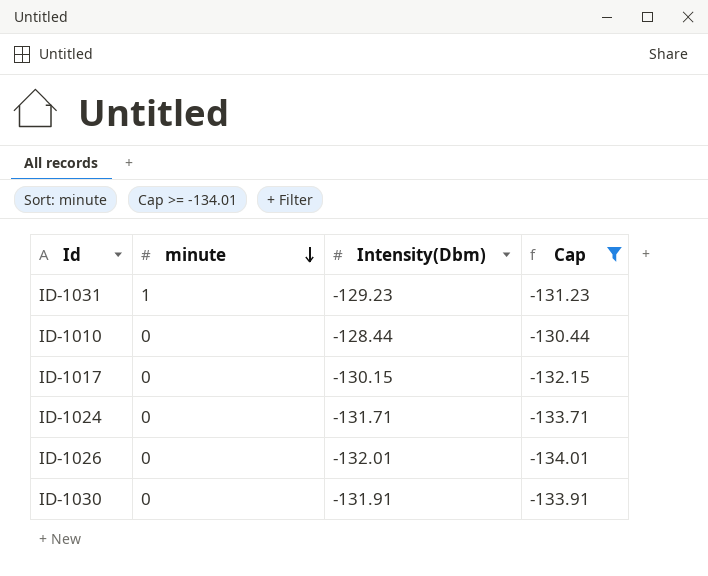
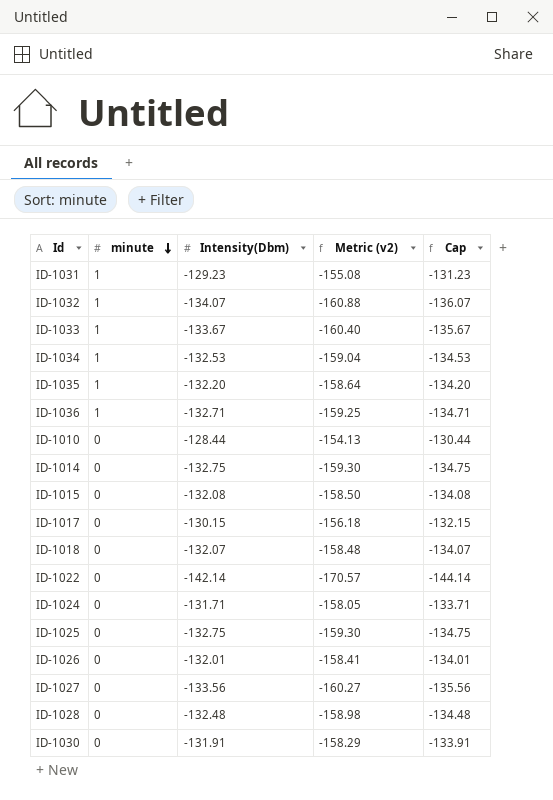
filter: Cap >= -134.01 -> none
column Metric (v2) | formula: none -> [Intensity(Dbm)] * 1.2

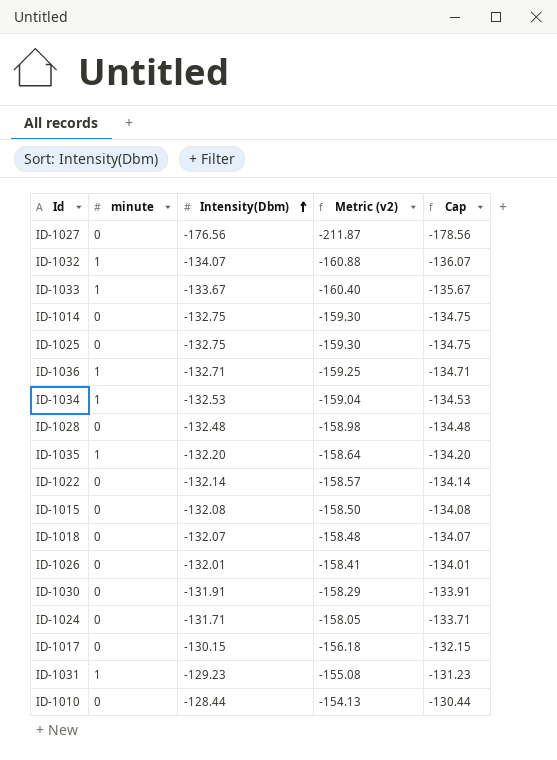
row order: minute descending -> Intensity(Dbm) ascending
ID-1027 | Intensity(Dbm): -133.56 -> -176.56
ID-1027 | Metric (v2): -160.27 -> -211.87
ID-1027 | Cap: -135.56 -> -178.56
ID-1022 | Intensity(Dbm): -142.14 -> -132.14
ID-1022 | Metric (v2): -170.57 -> -158.57
ID-1022 | Cap: -144.14 -> -134.14

